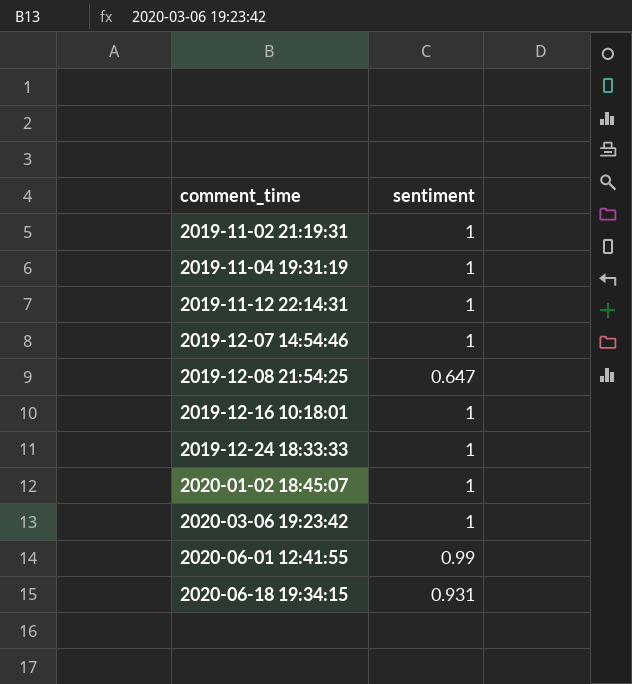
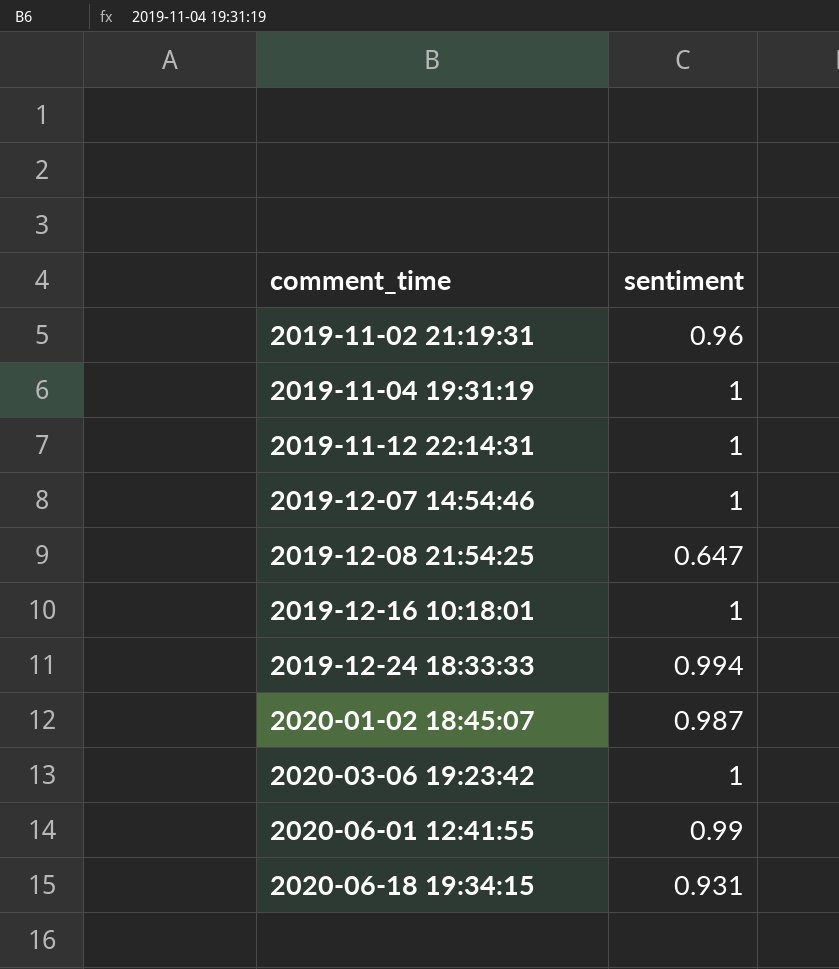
2019-11-02 21:19:31 | sentiment: 1 -> 0.96
2019-12-24 18:33:33 | sentiment: 1 -> 0.994
2020-01-02 18:45:07 | sentiment: 1 -> 0.987

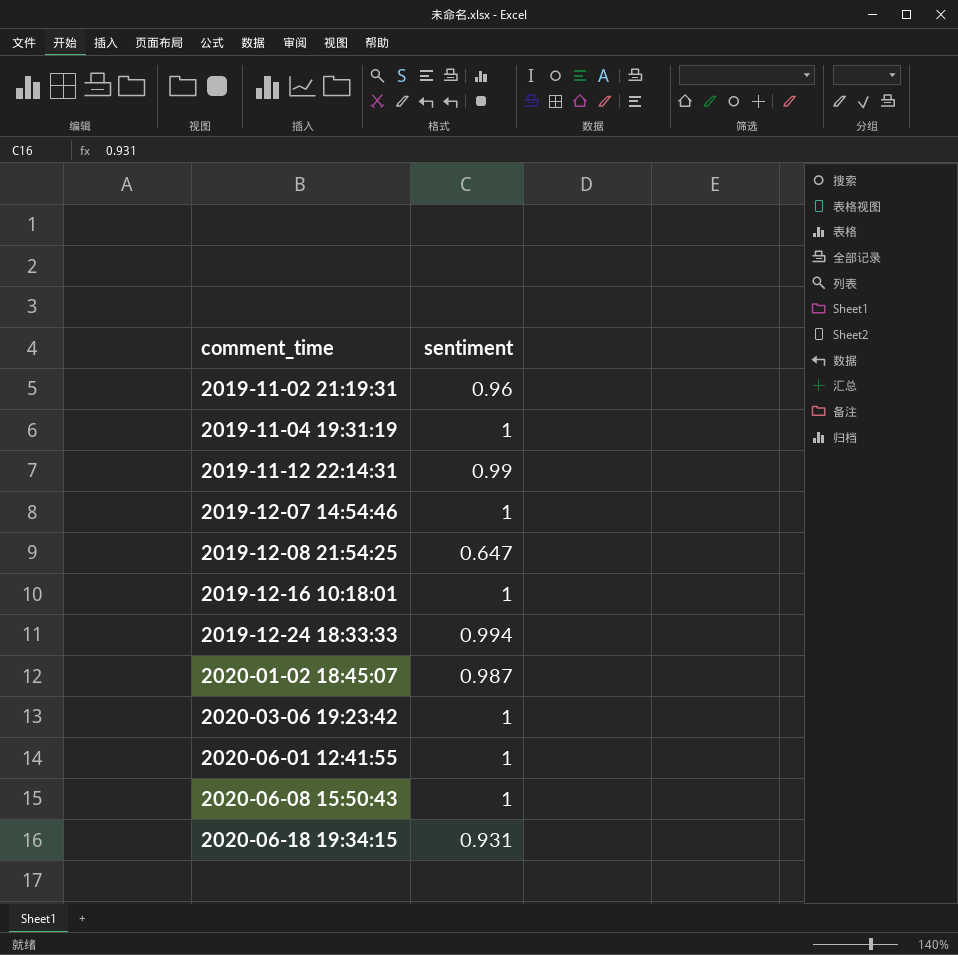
2019-11-12 22:14:31 | sentiment: 1 -> 0.99
2020-06-01 12:41:55 | sentiment: 0.99 -> 1
row 2020-06-08 15:50:43: none -> 1

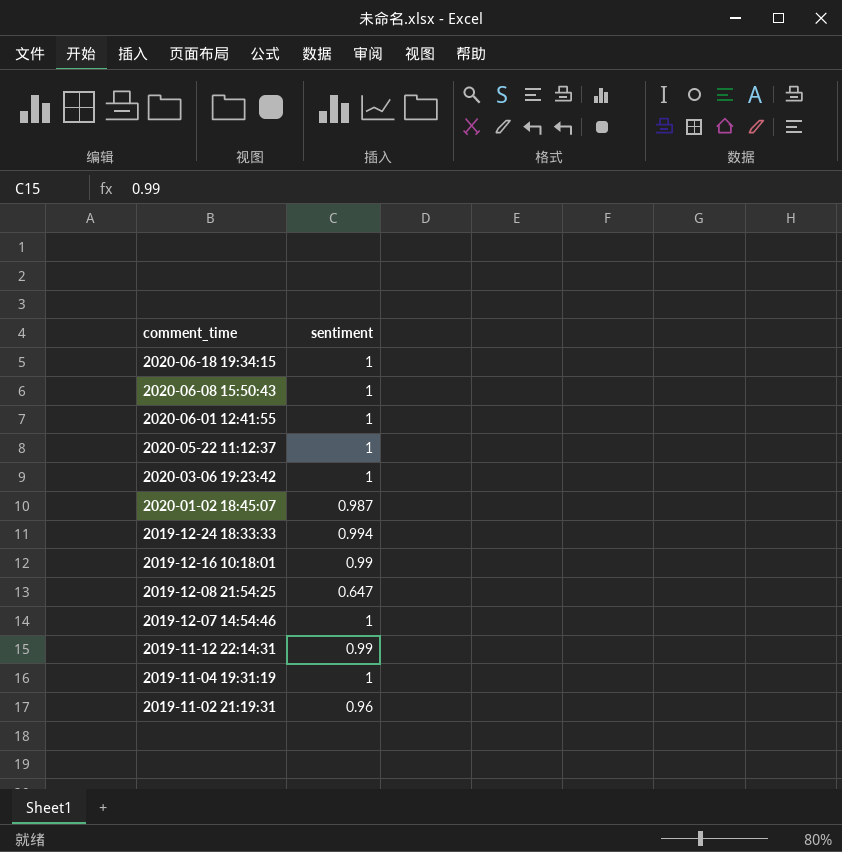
row order: comment_time ascending -> comment_time descending
2020-06-18 19:34:15 | sentiment: 0.931 -> 1
row 2020-05-22 11:12:37: none -> 1
2019-12-16 10:18:01 | sentiment: 1 -> 0.99

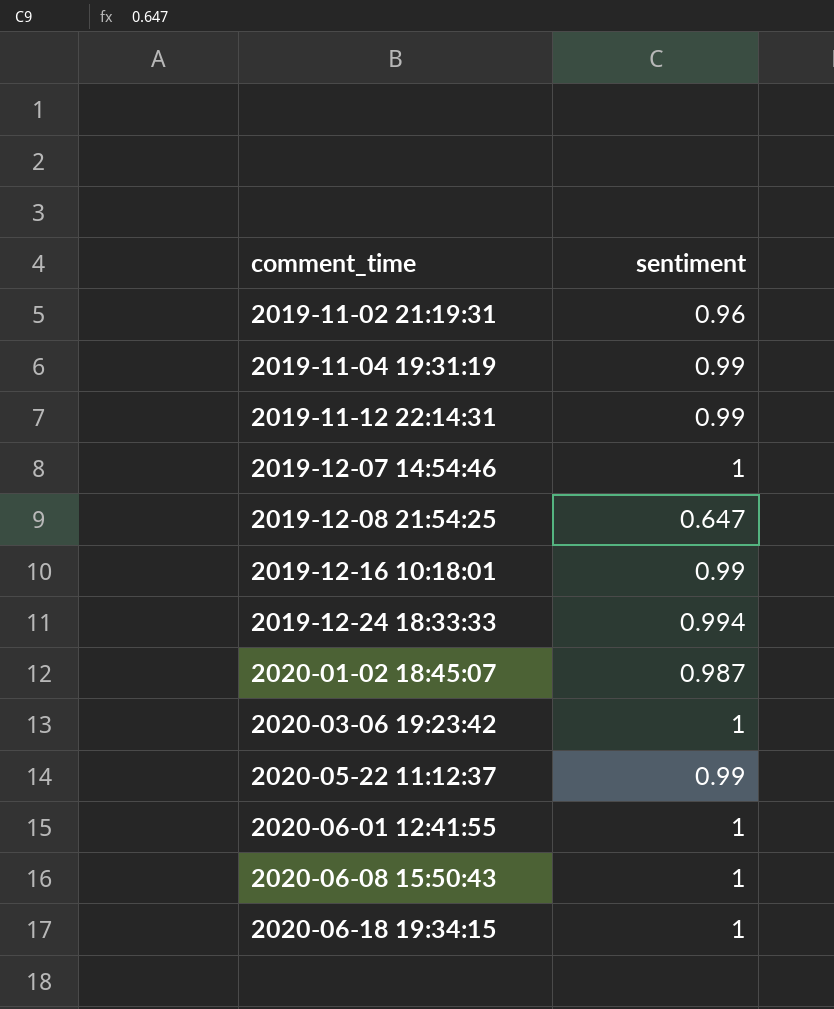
row order: comment_time descending -> comment_time ascending
2019-11-04 19:31:19 | sentiment: 1 -> 0.99
2020-05-22 11:12:37 | sentiment: 1 -> 0.99

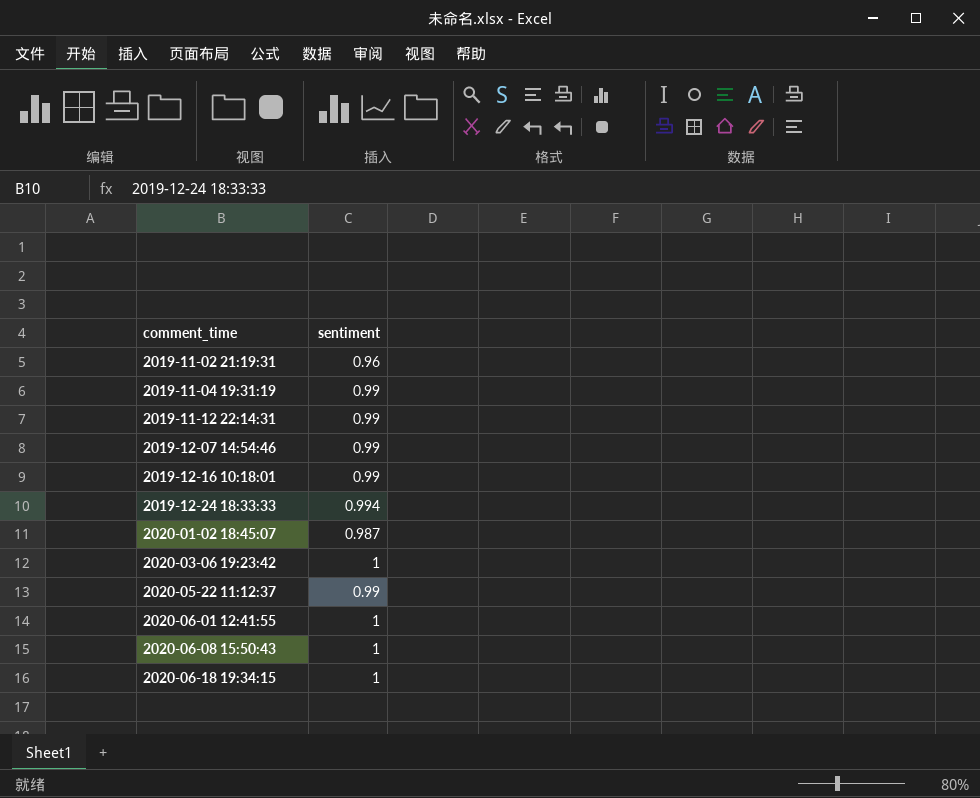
row 2019-12-08 21:54:25: 0.647 -> none
2019-12-07 14:54:46 | sentiment: 1 -> 0.99

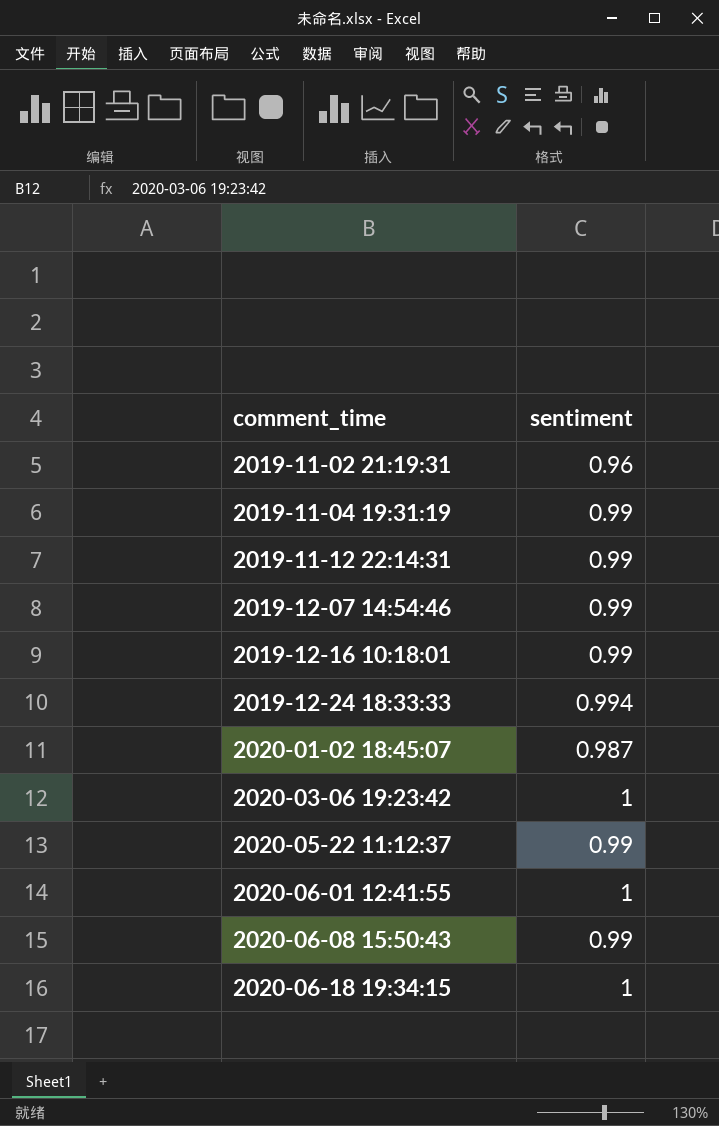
2020-06-08 15:50:43 | sentiment: 1 -> 0.99

